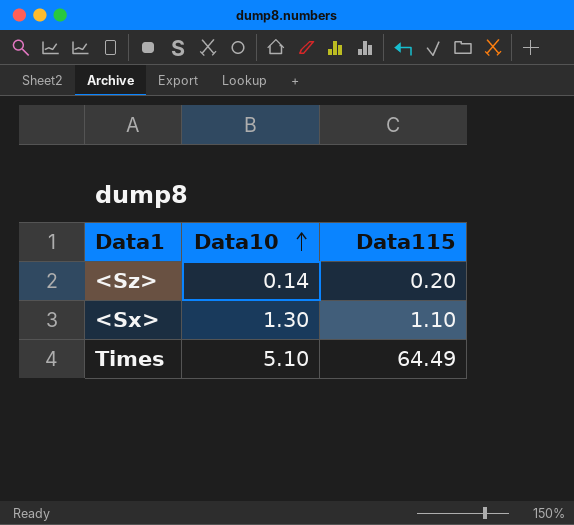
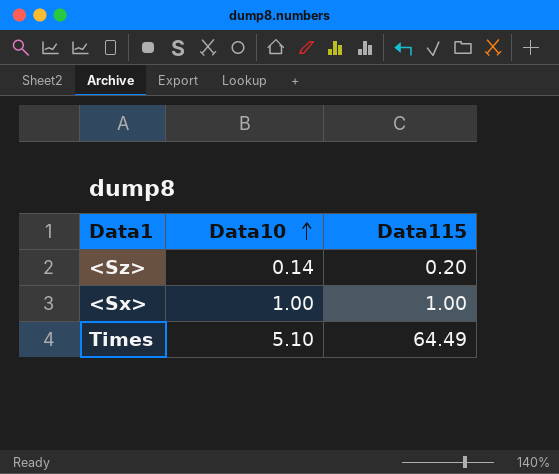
<Sx> | Data10: 1.30 -> 1.00
<Sx> | Data115: 1.10 -> 1.00

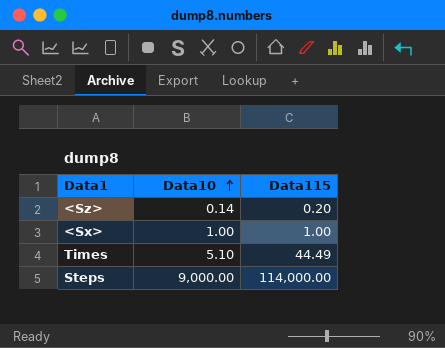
Times | Data115: 64.49 -> 44.49
row Steps: none -> 9,000.00 | 114,000.00

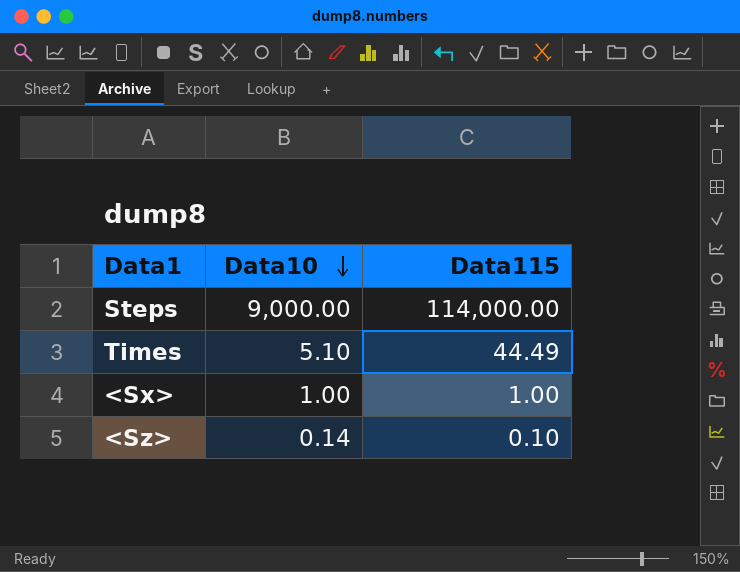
row order: Data10 ascending -> Data10 descending
<Sz> | Data115: 0.20 -> 0.10

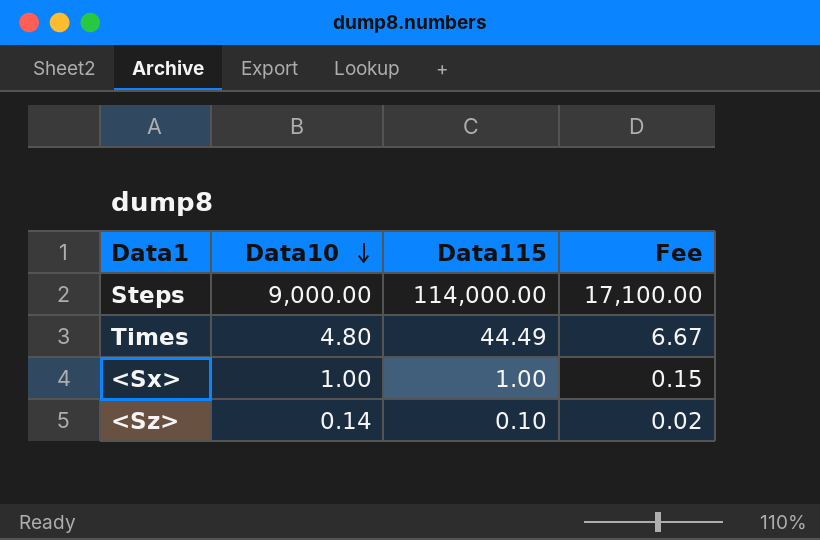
column Fee | formula: none -> [Data115] * 0.15
Times | Data10: 5.10 -> 4.80

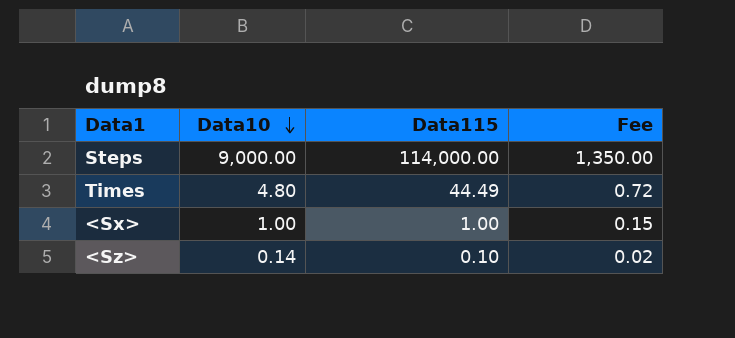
column Fee | formula: [Data115] * 0.15 -> [Data10] * 0.15

